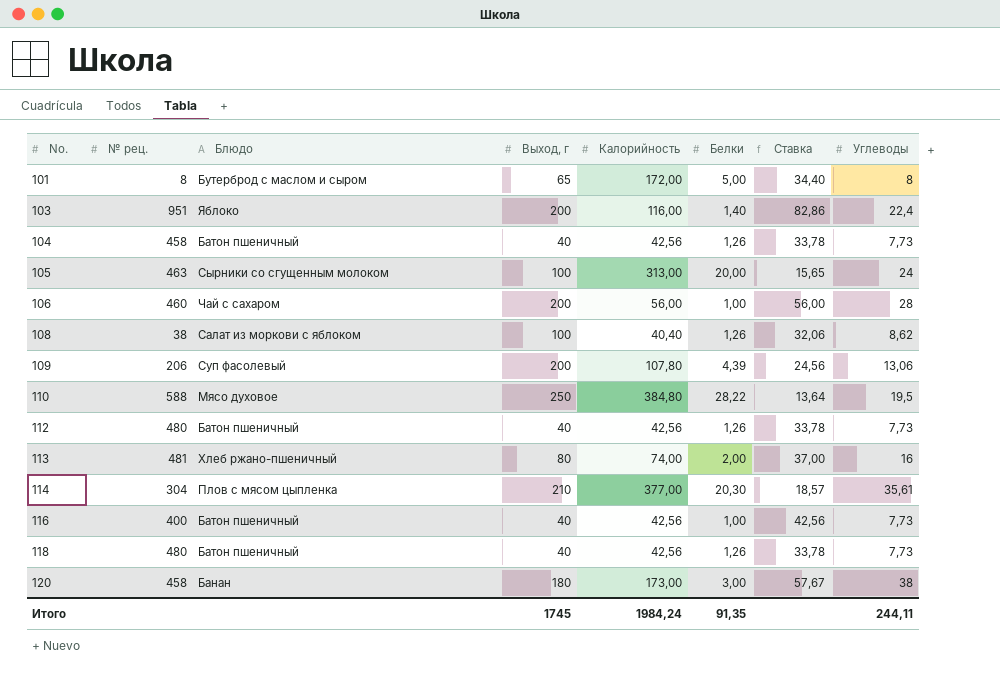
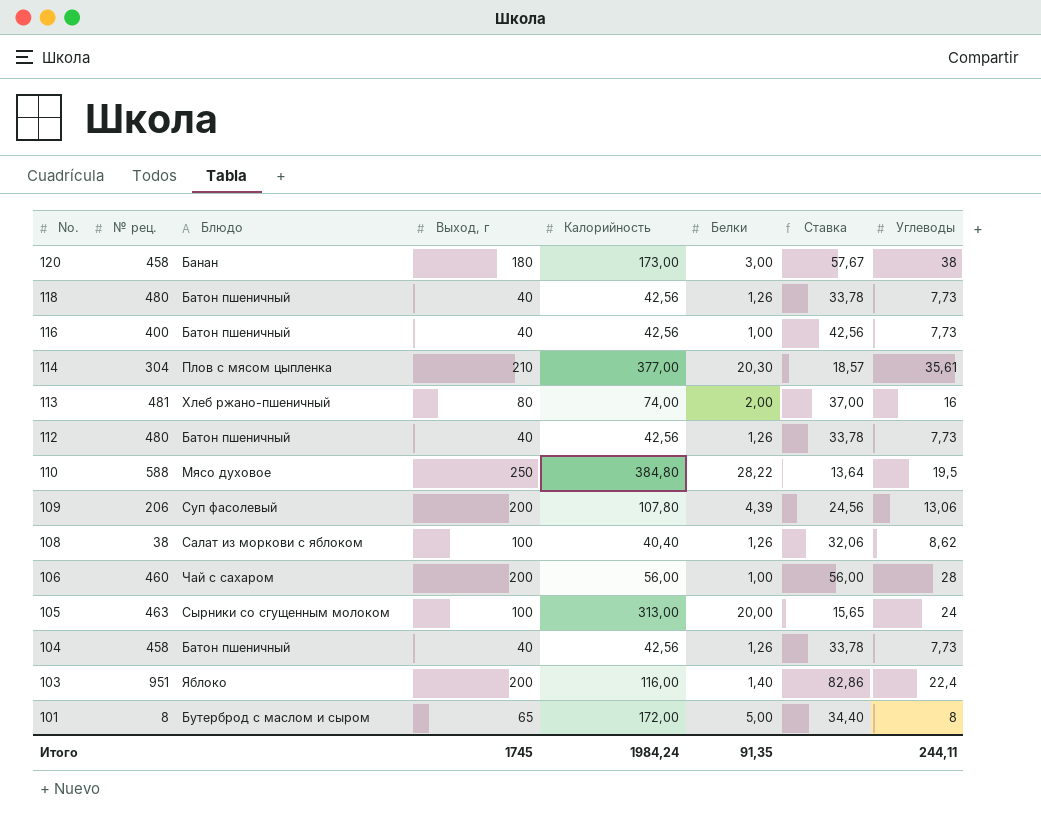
row order: No. ascending -> No. descending

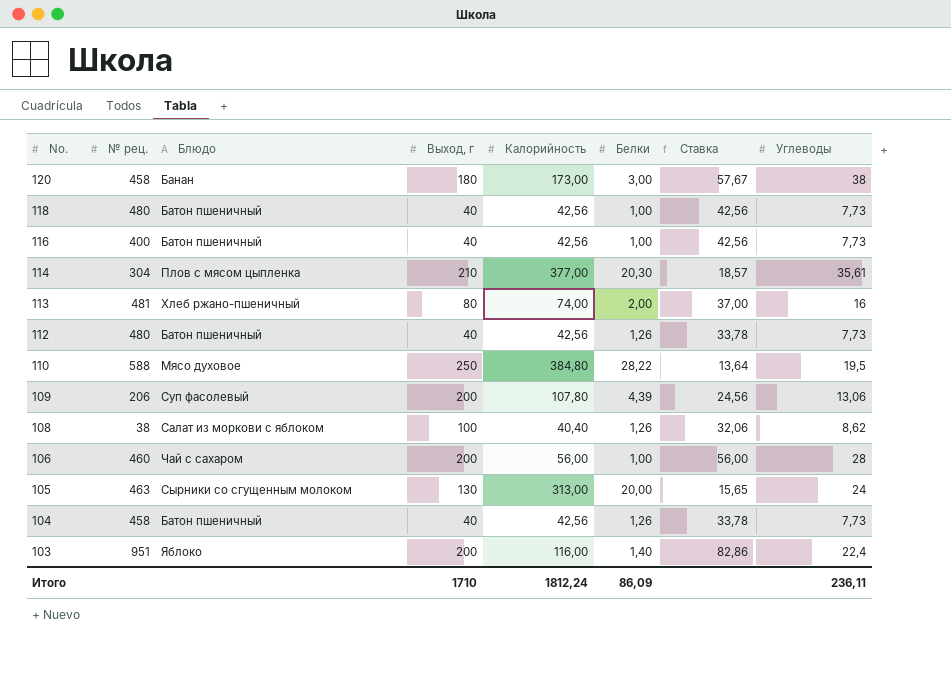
row 101: 8 | Бутерброд с маслом и сыром | 65 | 172,00 | 5,00 | 34,40 | 8 -> none
118 | Белки: 1,26 -> 1,00
118 | Ставка: 33,78 -> 42,56
105 | Выход, г: 100 -> 130
Итого | Выход, г: 1745 -> 1710
Итого | Калорийность: 1984,24 -> 1812,24
Итого | Белки: 91,35 -> 86,09
Итого | Углеводы: 244,11 -> 236,11

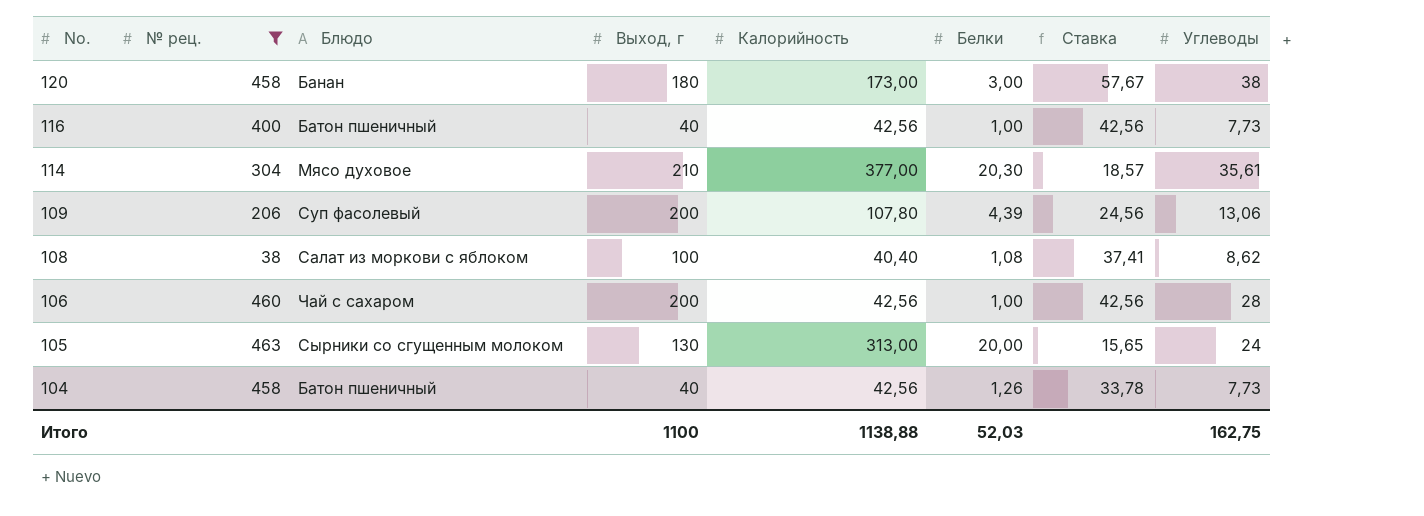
filter: none -> № рец. <= 463
114 | Блюдо: Плов с мясом цыпленка -> Мясо духовое
108 | Белки: 1,26 -> 1,08
108 | Ставка: 32,06 -> 37,41
106 | Калорийность: 56,00 -> 42,56
106 | Ставка: 56,00 -> 42,56
Итого | Выход, г: 1710 -> 1100
Итого | Калорийность: 1812,24 -> 1138,88
Итого | Белки: 86,09 -> 52,03
Итого | Углеводы: 236,11 -> 162,75

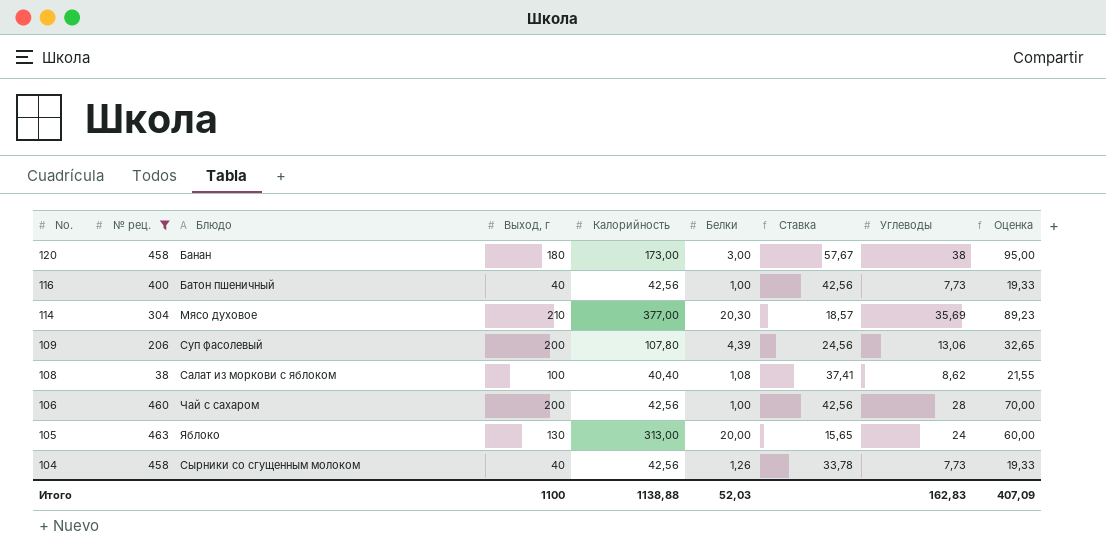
column Оценка | formula: none -> [Углеводы] * 2,5
114 | Углеводы: 35,61 -> 35,69
105 | Блюдо: Сырники со сгущенным молоком -> Яблоко
104 | Блюдо: Батон пшеничный -> Сырники со сгущенным молоком
Итого | Углеводы: 162,75 -> 162,83

